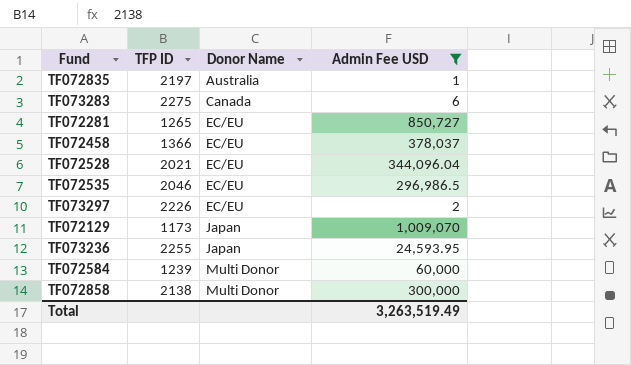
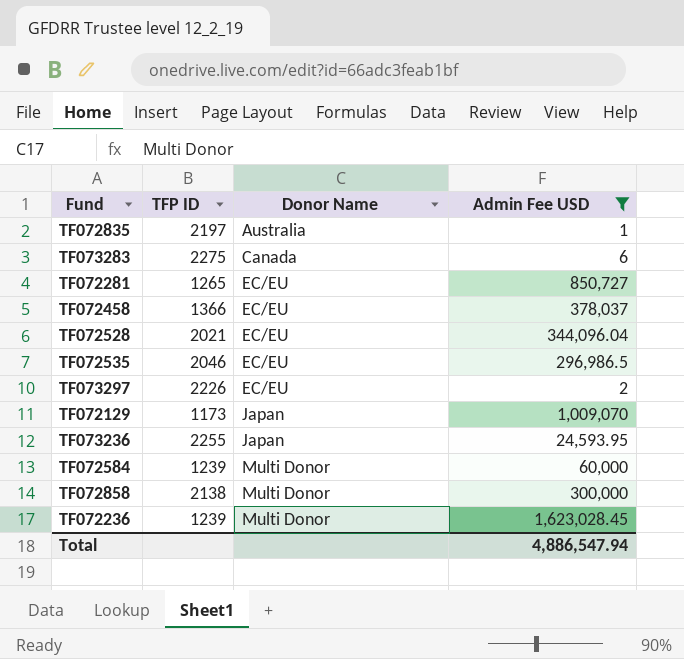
row TF072236: none -> 1239 | Multi Donor | 1,623,028.45
Total | Admin Fee USD: 3,263,519.49 -> 4,886,547.94

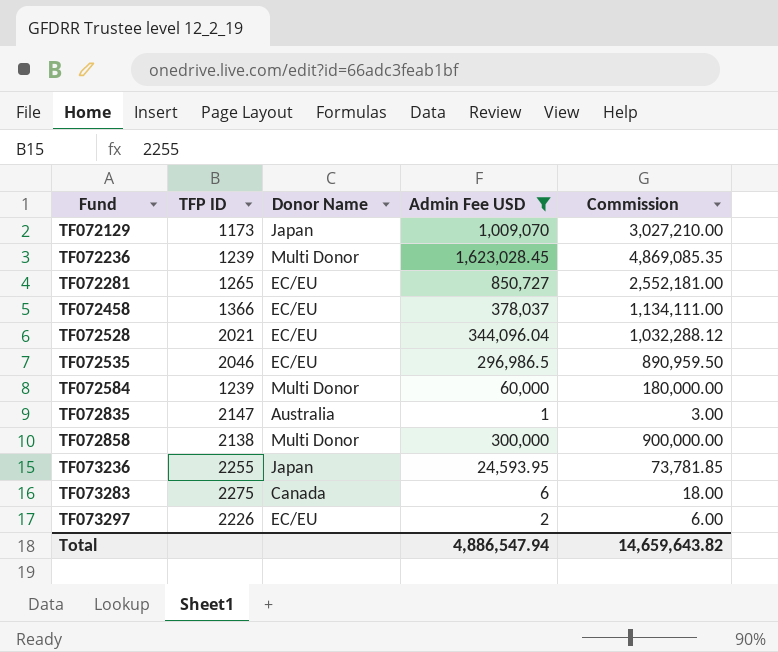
row order: Donor Name ascending -> Fund ascending
column Commission | formula: none -> [Admin Fee USD] * 3
TF072835 | TFP ID: 2197 -> 2147

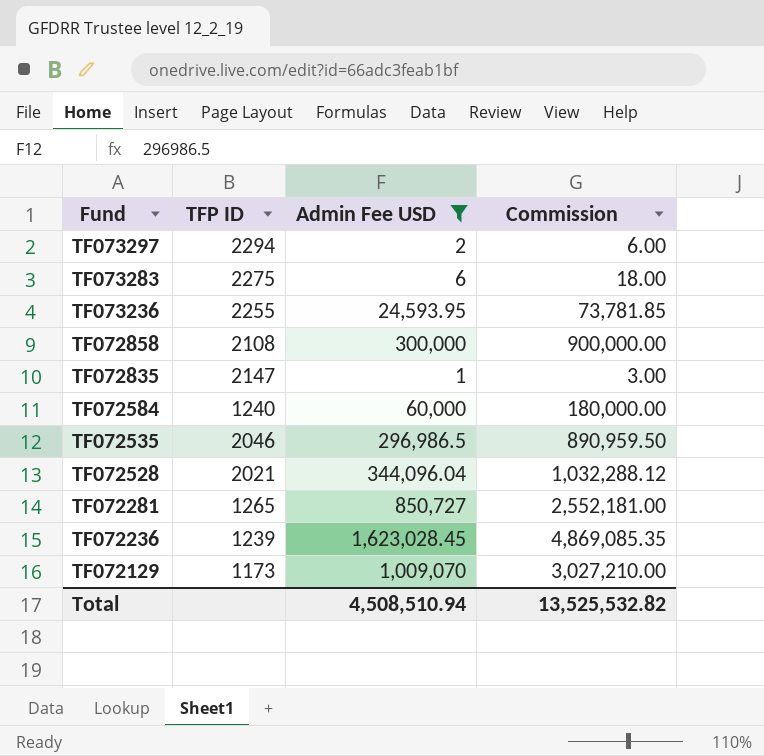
row order: Fund ascending -> Fund descending
column Donor Name | position: 3 -> none
row TF072458: 1366 | EC/EU | 378,037 | 1,134,111.00 -> none
TF073297 | TFP ID: 2226 -> 2294
TF072858 | TFP ID: 2138 -> 2108
TF072584 | TFP ID: 1239 -> 1240
Total | Admin Fee USD: 4,886,547.94 -> 4,508,510.94
Total | Commission: 14,659,643.82 -> 13,525,532.82

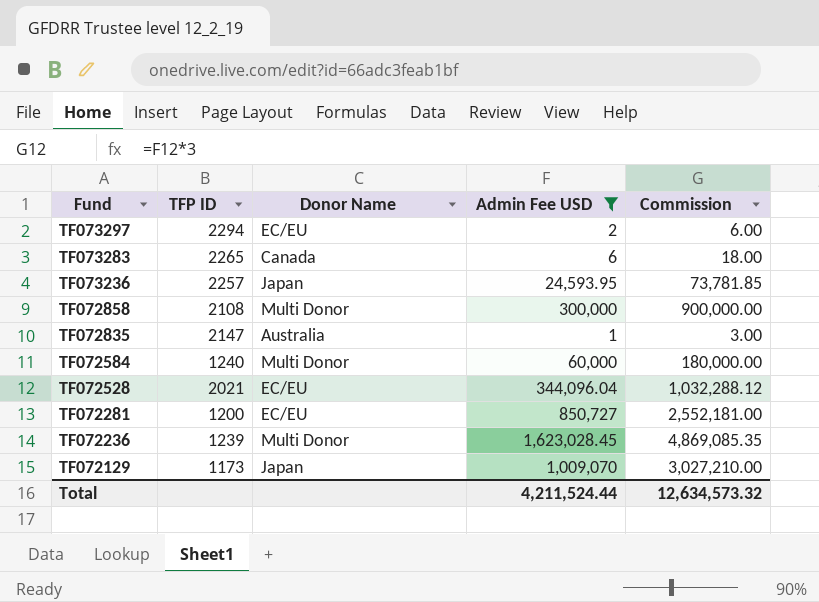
column Donor Name | position: none -> 3
row TF072535: 2046 | 296,986.5 | 890,959.50 -> none
TF073283 | TFP ID: 2275 -> 2265
TF073236 | TFP ID: 2255 -> 2257
TF072281 | TFP ID: 1265 -> 1200
Total | Admin Fee USD: 4,508,510.94 -> 4,211,524.44
Total | Commission: 13,525,532.82 -> 12,634,573.32

